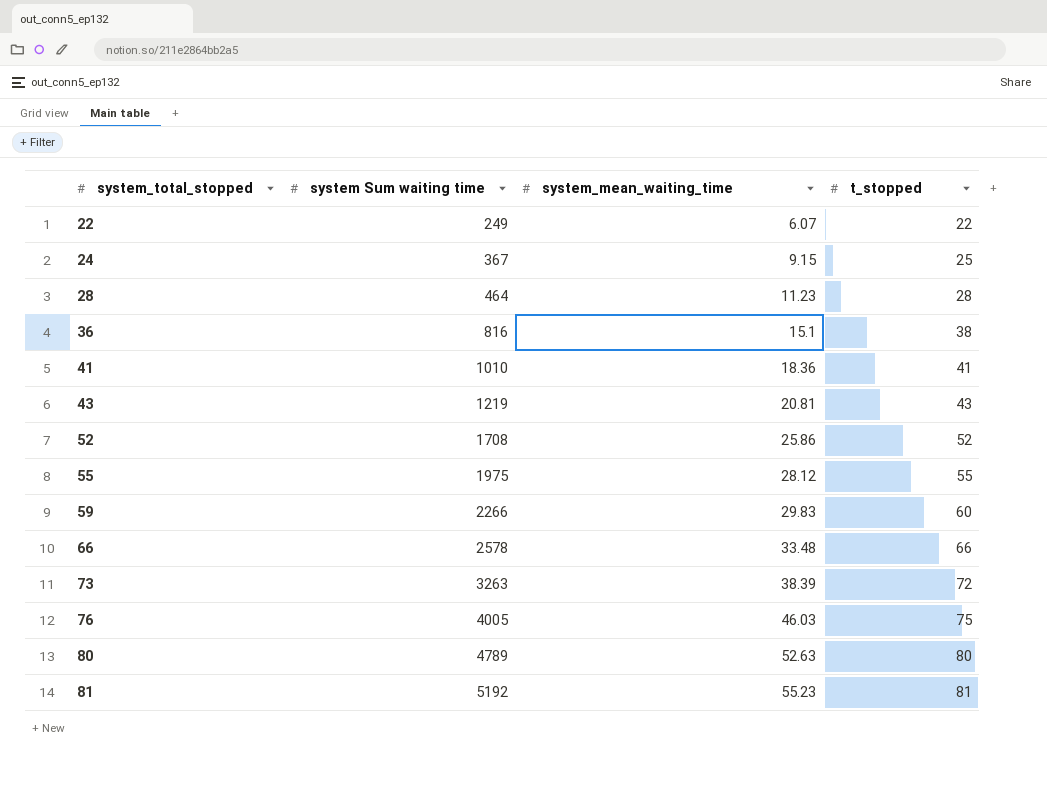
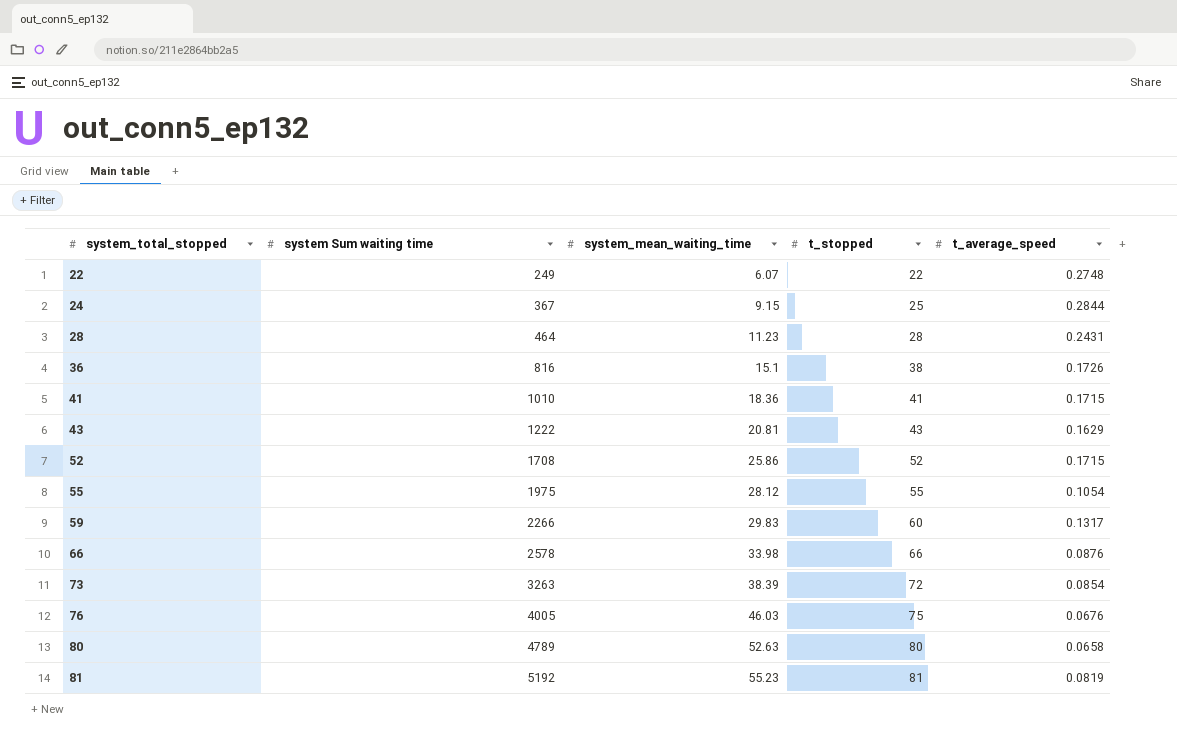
column t_average_speed | position: none -> 5
43 | system Sum waiting time: 1219 -> 1222
66 | system_mean_waiting_time: 33.48 -> 33.98

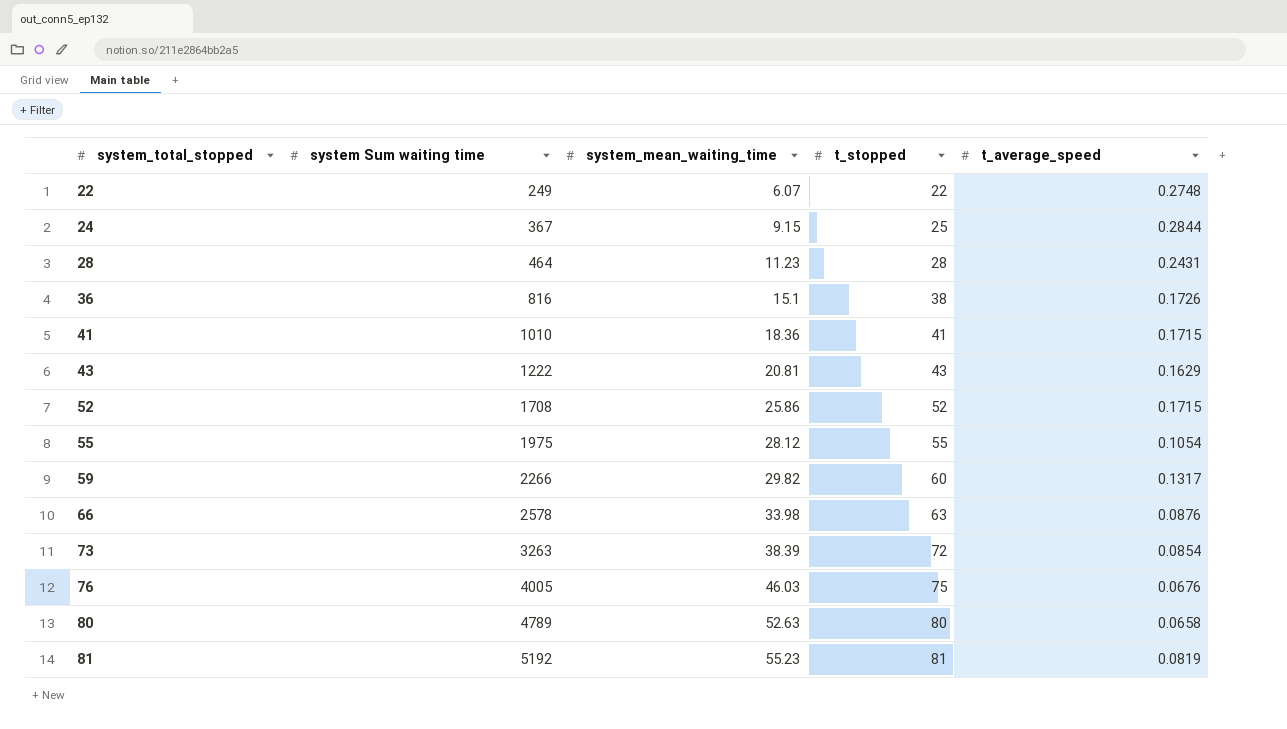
59 | system_mean_waiting_time: 29.83 -> 29.82
66 | t_stopped: 66 -> 63

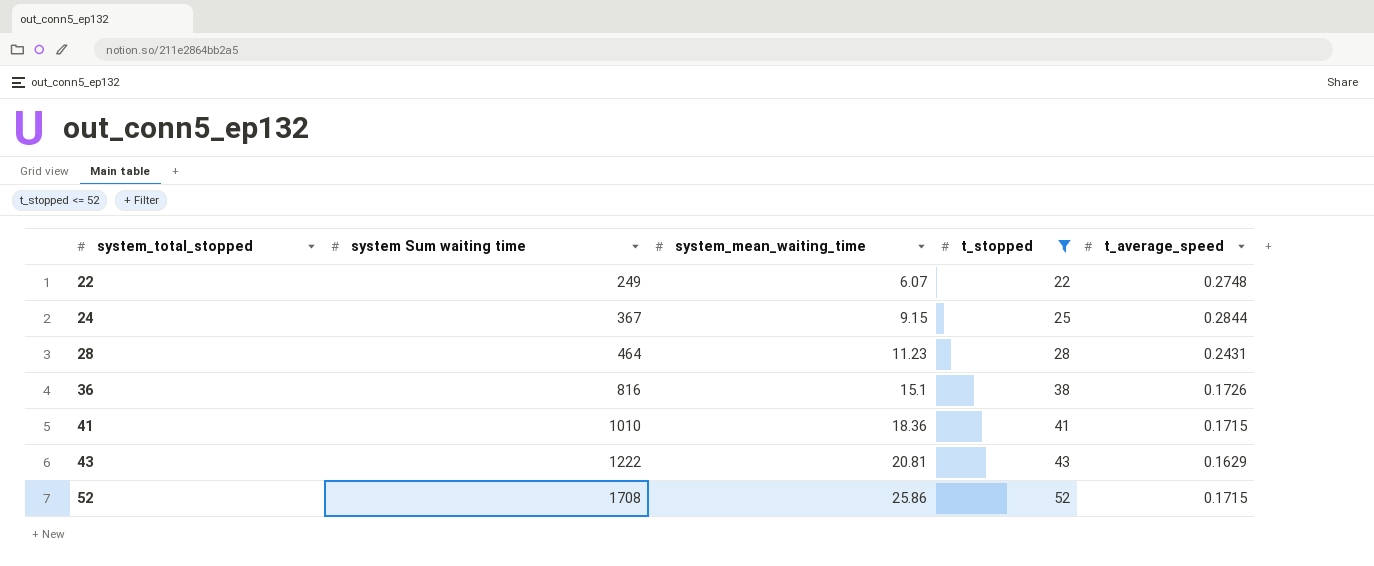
filter: none -> t_stopped <= 52

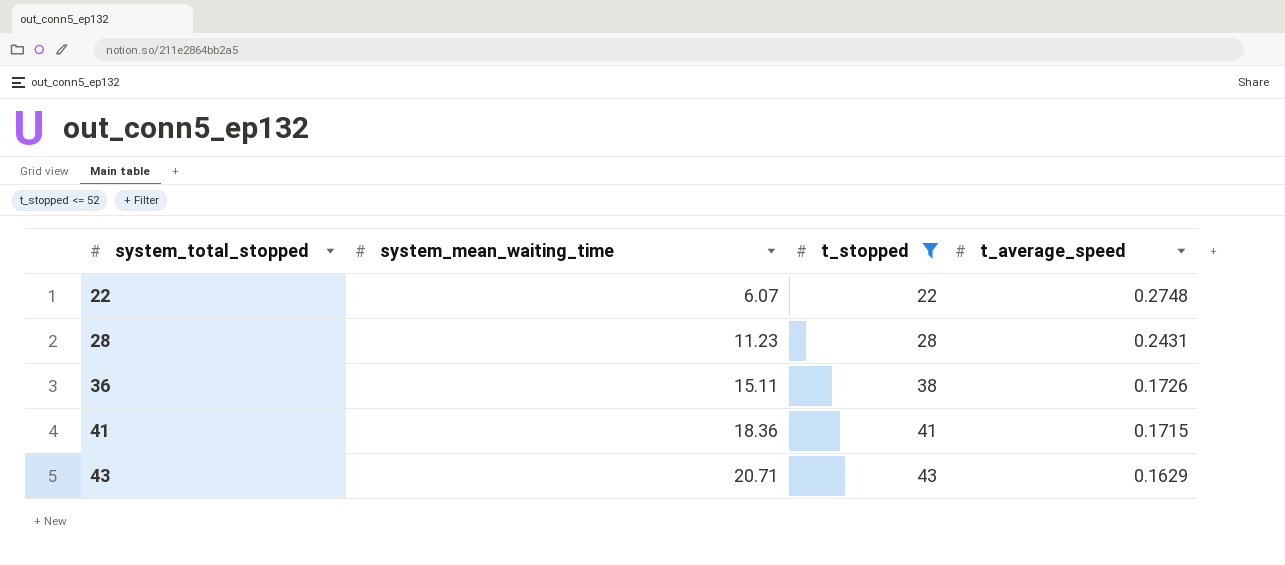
column system Sum waiting time | position: 2 -> none
row 24: 367 | 9.15 | 25 | 0.2844 -> none
row 52: 1708 | 25.86 | 52 | 0.1715 -> none
36 | system_mean_waiting_time: 15.1 -> 15.11
43 | system_mean_waiting_time: 20.81 -> 20.71

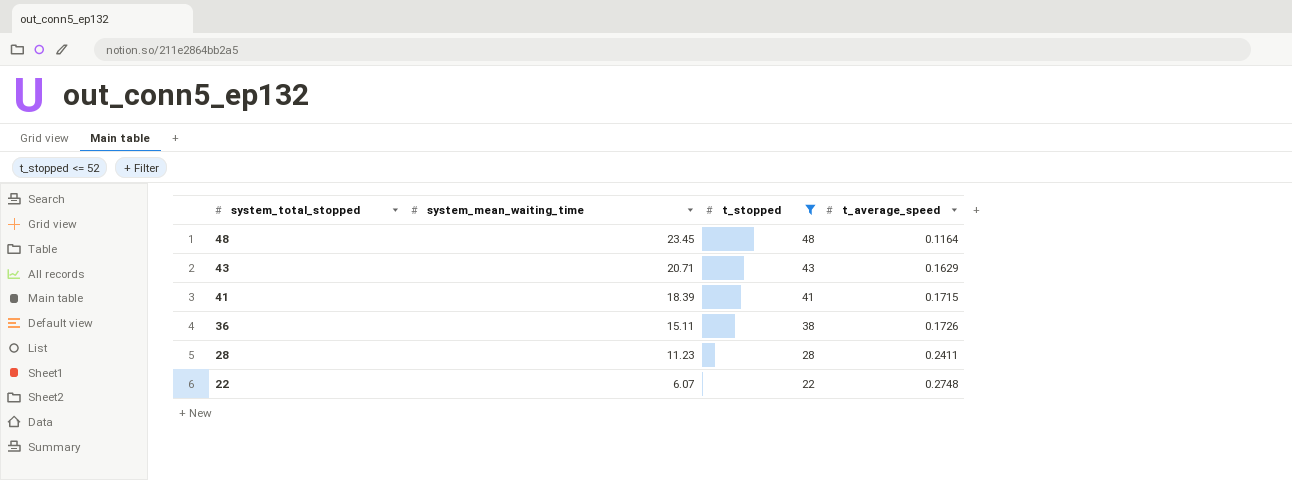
row order: system_total_stopped ascending -> system_total_stopped descending
row 48: none -> 23.45 | 48 | 0.1164
41 | system_mean_waiting_time: 18.36 -> 18.39
28 | t_average_speed: 0.2431 -> 0.2411

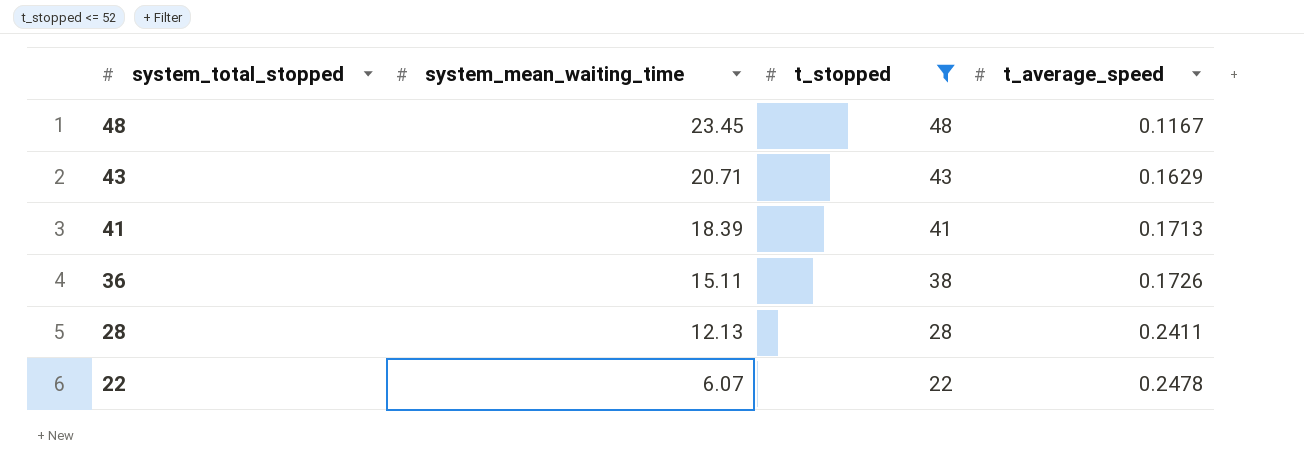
48 | t_average_speed: 0.1164 -> 0.1167
41 | t_average_speed: 0.1715 -> 0.1713
28 | system_mean_waiting_time: 11.23 -> 12.13
22 | t_average_speed: 0.2748 -> 0.2478

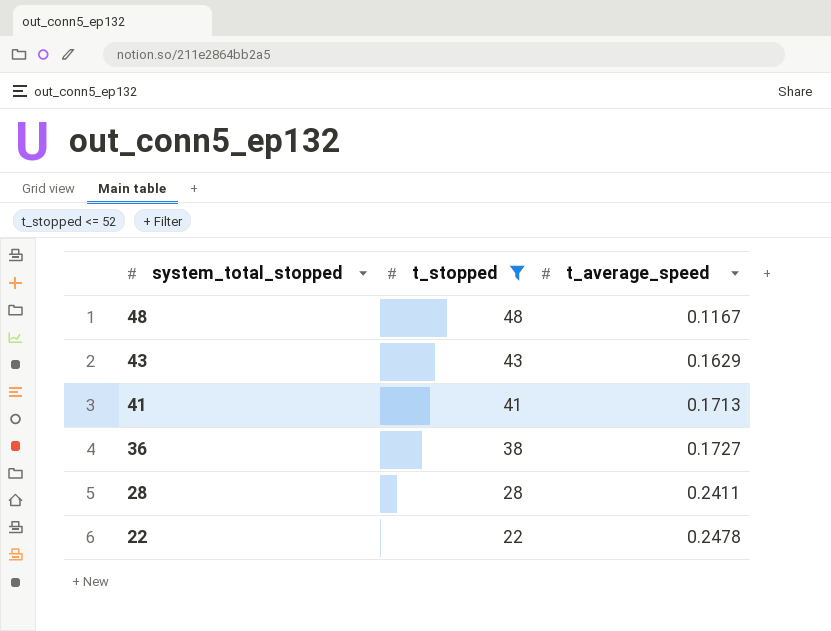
column system_mean_waiting_time | position: 2 -> none
36 | t_average_speed: 0.1726 -> 0.1727

